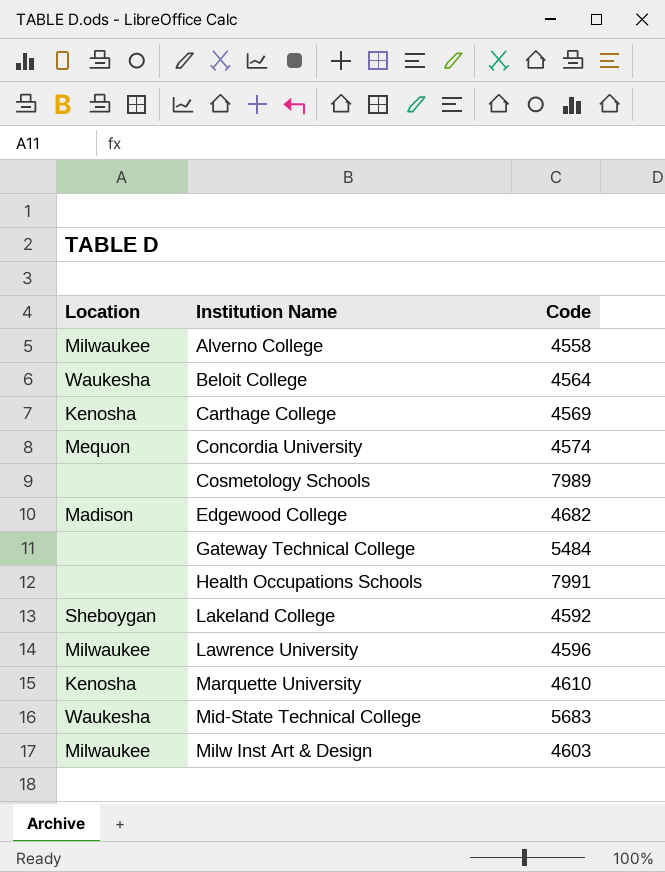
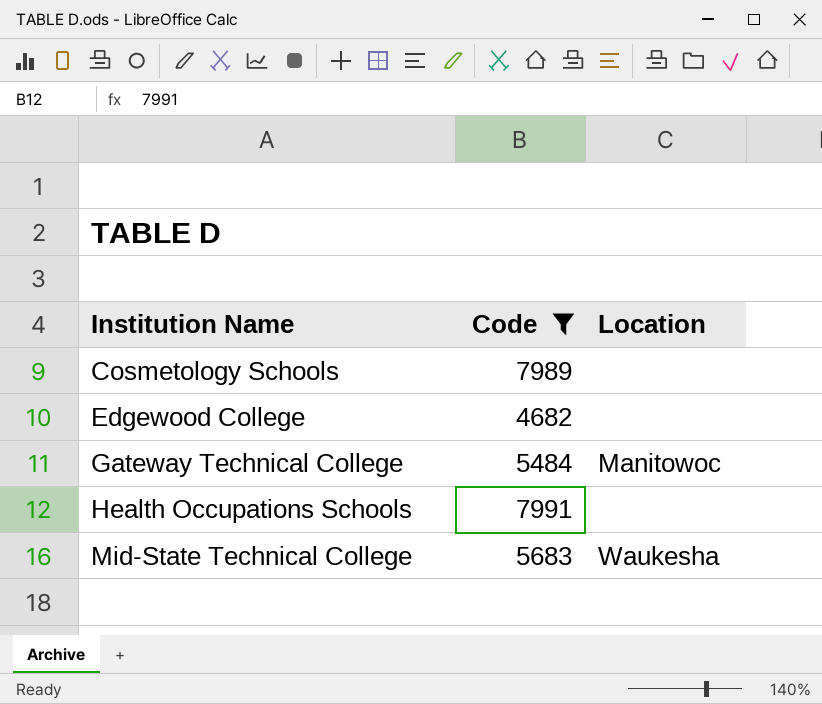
filter: none -> Code >= 4682
column Location | position: 1 -> 3
Edgewood College | Location: Madison -> none
Gateway Technical College | Location: none -> Manitowoc

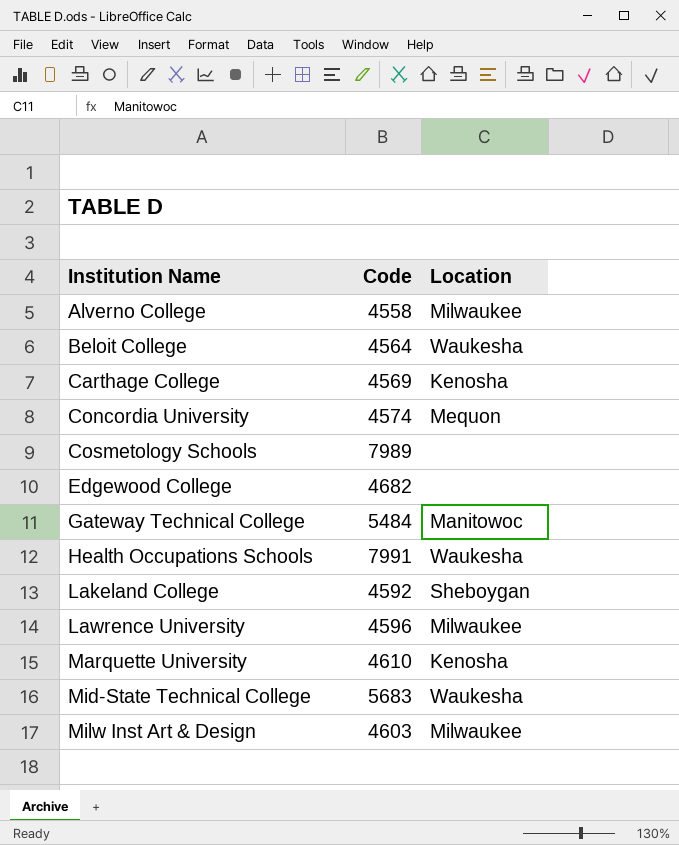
filter: Code >= 4682 -> none
Health Occupations Schools | Location: none -> Waukesha

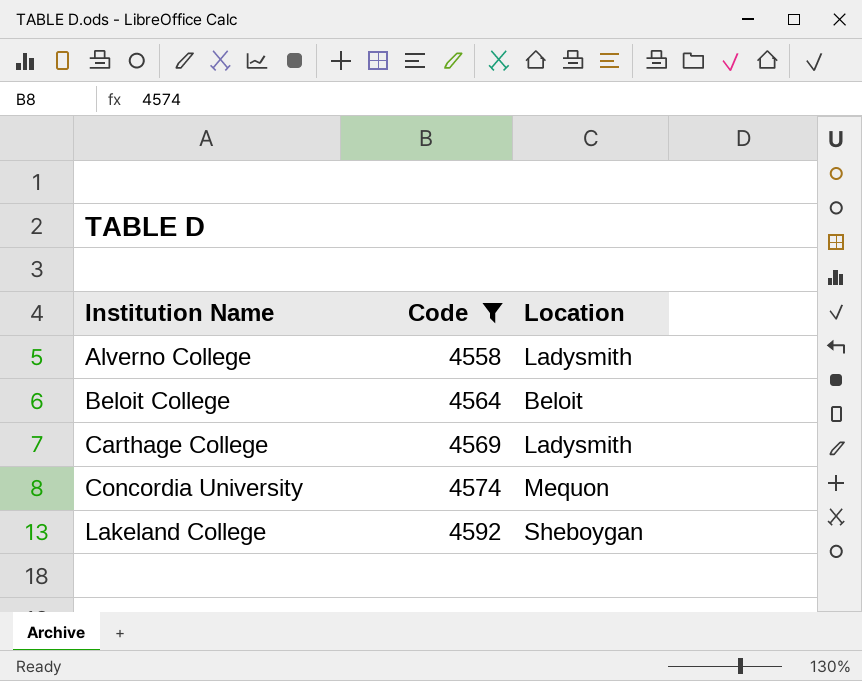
filter: none -> Code <= 4592
Alverno College | Location: Milwaukee -> Ladysmith
Beloit College | Location: Waukesha -> Beloit
Carthage College | Location: Kenosha -> Ladysmith

